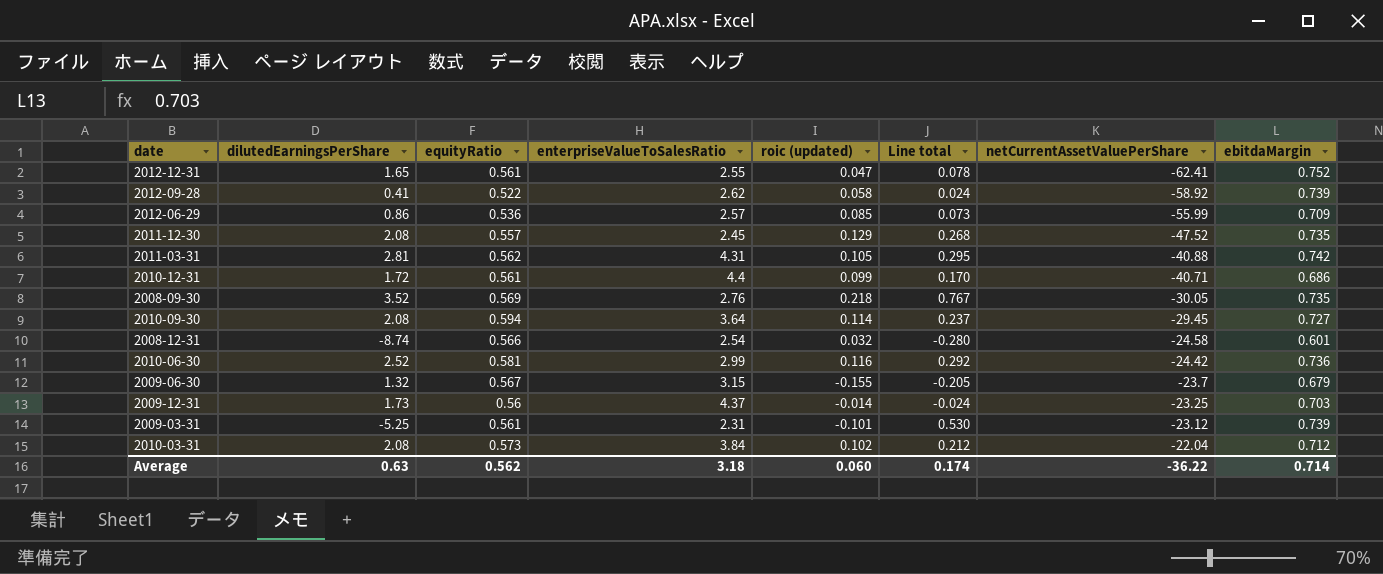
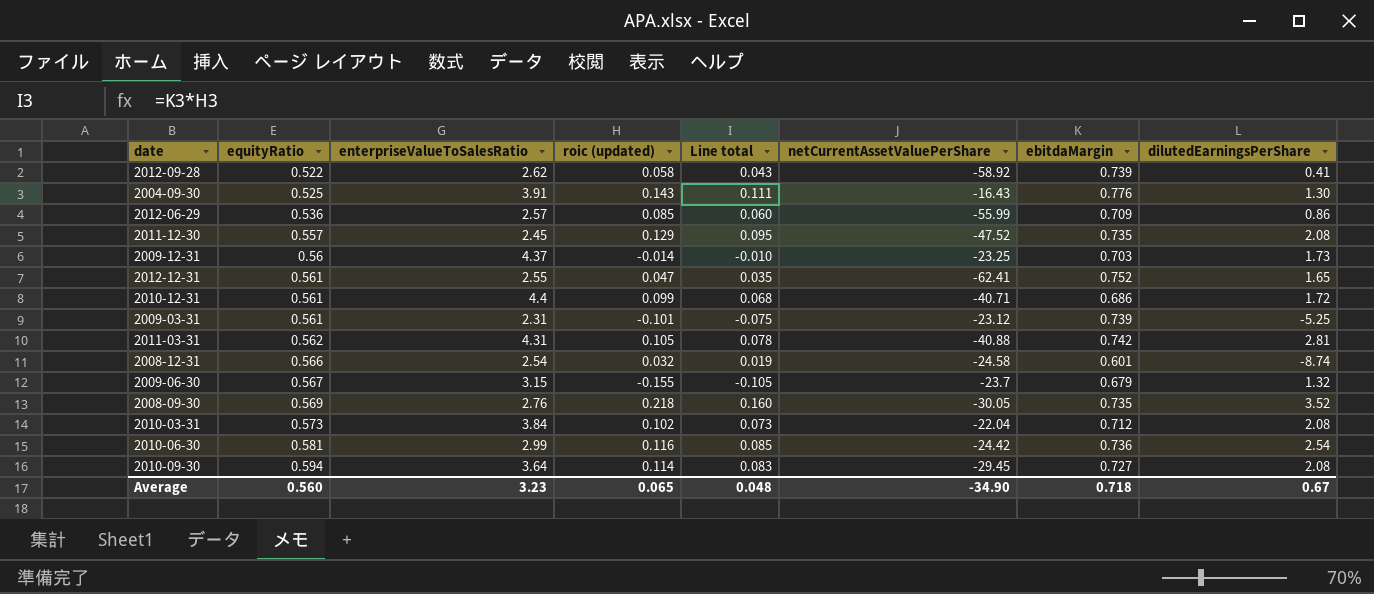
row order: netCurrentAssetValuePerShare ascending -> equityRatio ascending
column Line total | formula: [dilutedEarningsPerShare] * [roic (updated)] -> [roic (updated)] * [ebitdaMargin]
column dilutedEarningsPerShare | position: 2 -> 8
row 2004-09-30: none -> 0.525 | 3.91 | 0.143 | 0.111 | -16.43 | 0.776 | 1.30
2010-06-30 | dilutedEarningsPerShare: 2.52 -> 2.54
Average | equityRatio: 0.562 -> 0.560
Average | enterpriseValueToSalesRatio: 3.18 -> 3.23
Average | roic (updated): 0.060 -> 0.065
Average | Line total: 0.174 -> 0.048
Average | netCurrentAssetValuePerShare: -36.22 -> -34.90
Average | ebitdaMargin: 0.714 -> 0.718
Average | dilutedEarningsPerShare: 0.63 -> 0.67

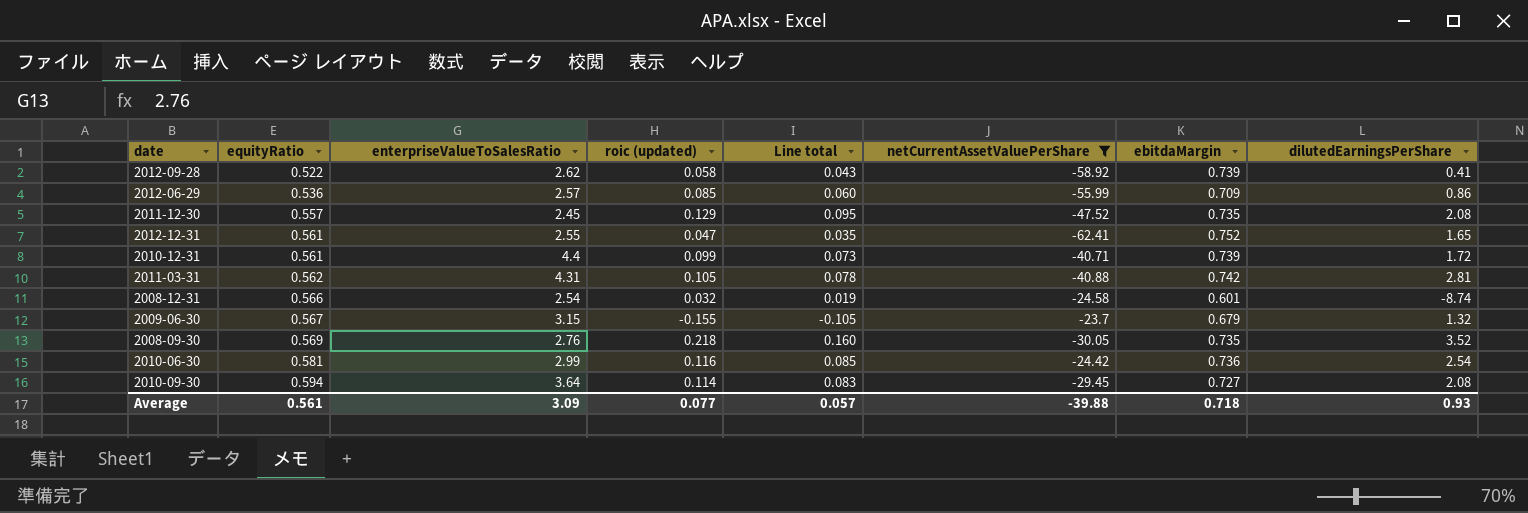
filter: none -> netCurrentAssetValuePerShare <= -23.7
2010-12-31 | Line total: 0.068 -> 0.073
2010-12-31 | ebitdaMargin: 0.686 -> 0.739
Average | equityRatio: 0.560 -> 0.561
Average | enterpriseValueToSalesRatio: 3.23 -> 3.09
Average | roic (updated): 0.065 -> 0.077
Average | Line total: 0.048 -> 0.057
Average | netCurrentAssetValuePerShare: -34.90 -> -39.88
Average | dilutedEarningsPerShare: 0.67 -> 0.93

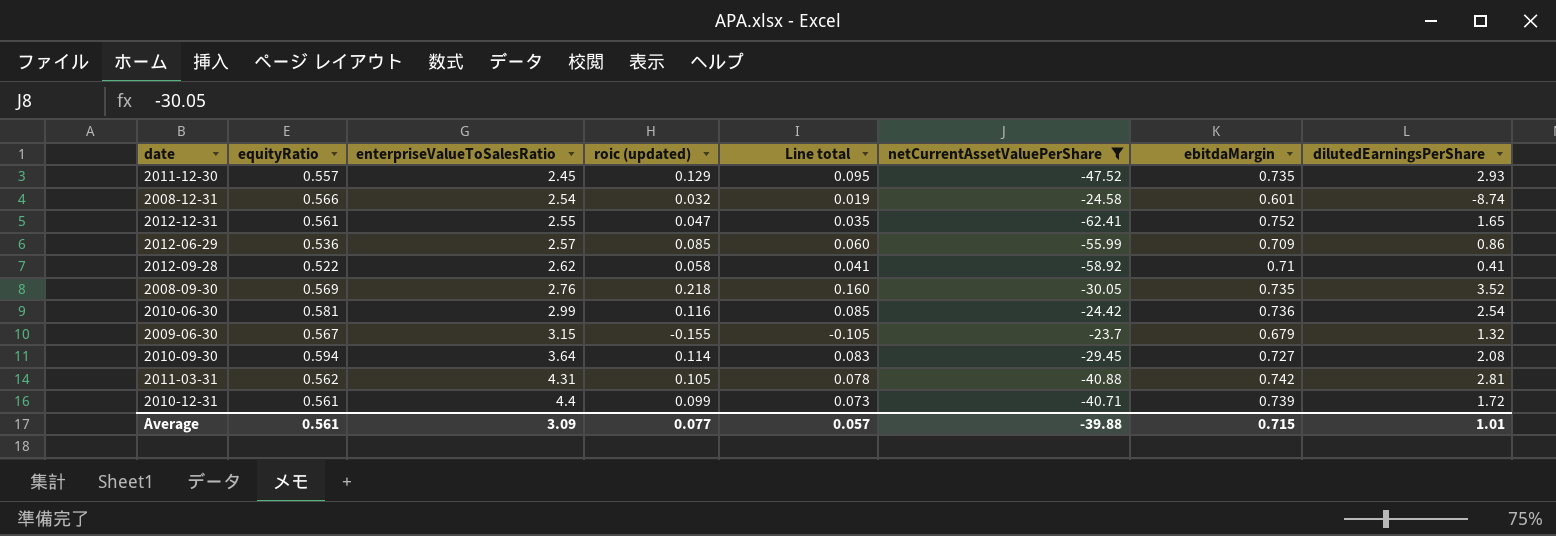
row order: equityRatio ascending -> enterpriseValueToSalesRatio ascending
2011-12-30 | dilutedEarningsPerShare: 2.08 -> 2.93
2012-09-28 | Line total: 0.043 -> 0.041
2012-09-28 | ebitdaMargin: 0.739 -> 0.71
Average | ebitdaMargin: 0.718 -> 0.715
Average | dilutedEarningsPerShare: 0.93 -> 1.01

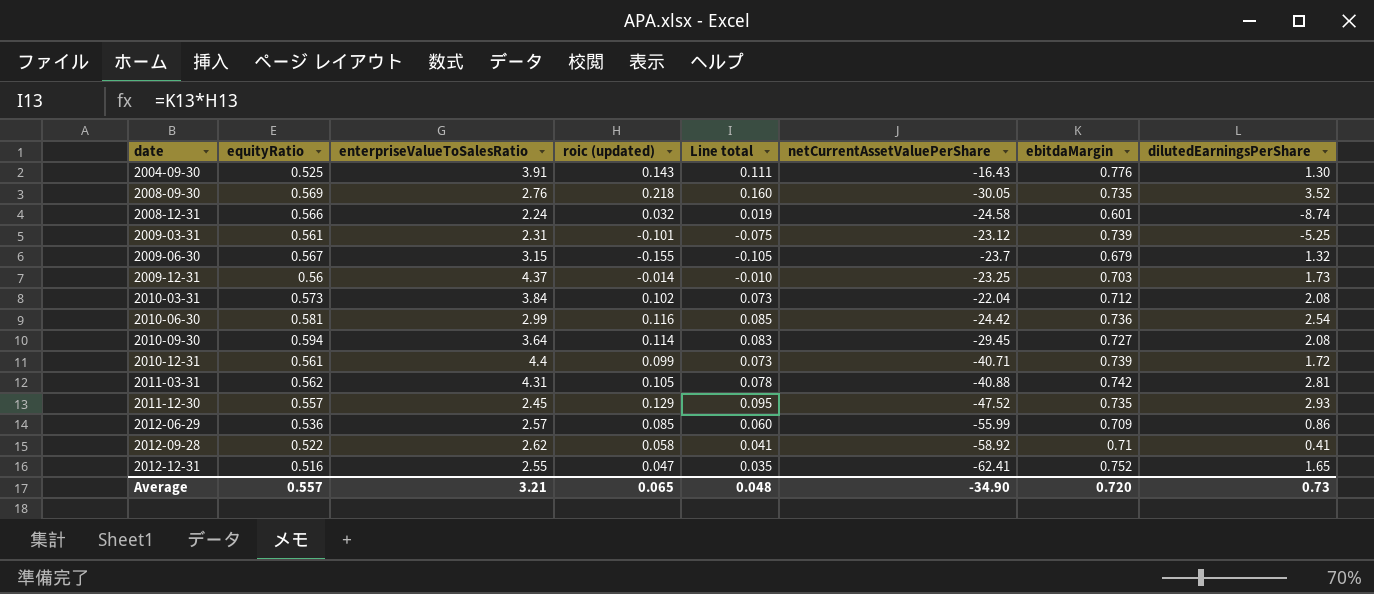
filter: netCurrentAssetValuePerShare <= -23.7 -> none
row order: enterpriseValueToSalesRatio ascending -> date ascending
2008-12-31 | enterpriseValueToSalesRatio: 2.54 -> 2.24
2012-12-31 | equityRatio: 0.561 -> 0.516
Average | equityRatio: 0.561 -> 0.557
Average | enterpriseValueToSalesRatio: 3.09 -> 3.21
Average | roic (updated): 0.077 -> 0.065
Average | Line total: 0.057 -> 0.048
Average | netCurrentAssetValuePerShare: -39.88 -> -34.90
Average | ebitdaMargin: 0.715 -> 0.720
Average | dilutedEarningsPerShare: 1.01 -> 0.73

